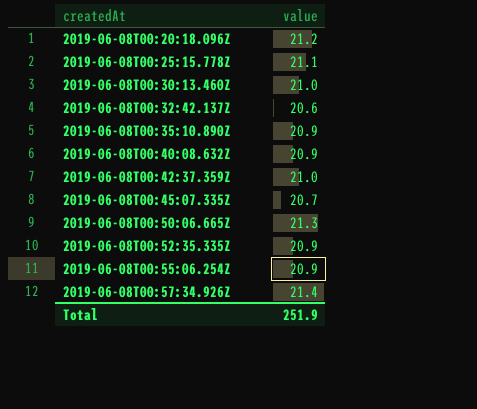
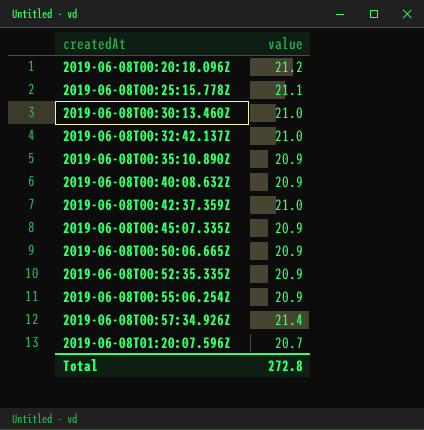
2019-06-08T00:32:42.137Z | value: 20.6 -> 21.0
2019-06-08T00:45:07.335Z | value: 20.7 -> 20.9
2019-06-08T00:50:06.665Z | value: 21.3 -> 20.9
row 2019-06-08T01:20:07.596Z: none -> 20.7
Total | value: 251.9 -> 272.8

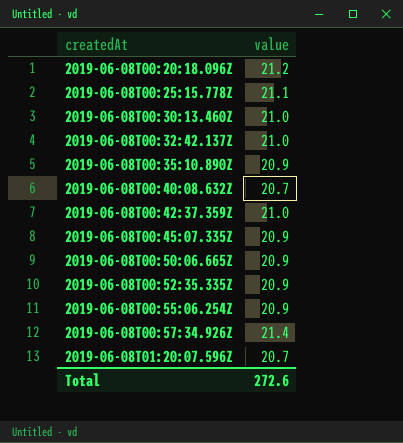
2019-06-08T00:40:08.632Z | value: 20.9 -> 20.7
Total | value: 272.8 -> 272.6

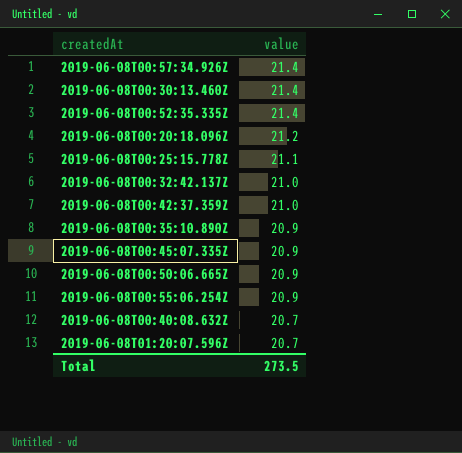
row order: createdAt ascending -> value descending
2019-06-08T00:30:13.460Z | value: 21.0 -> 21.4
2019-06-08T00:52:35.335Z | value: 20.9 -> 21.4
Total | value: 272.6 -> 273.5

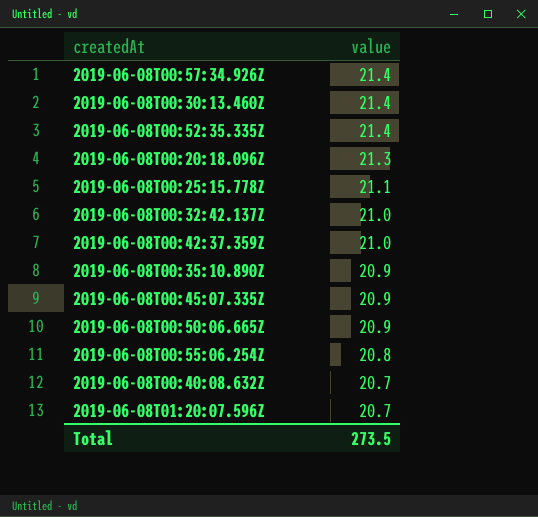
2019-06-08T00:20:18.096Z | value: 21.2 -> 21.3
2019-06-08T00:55:06.254Z | value: 20.9 -> 20.8

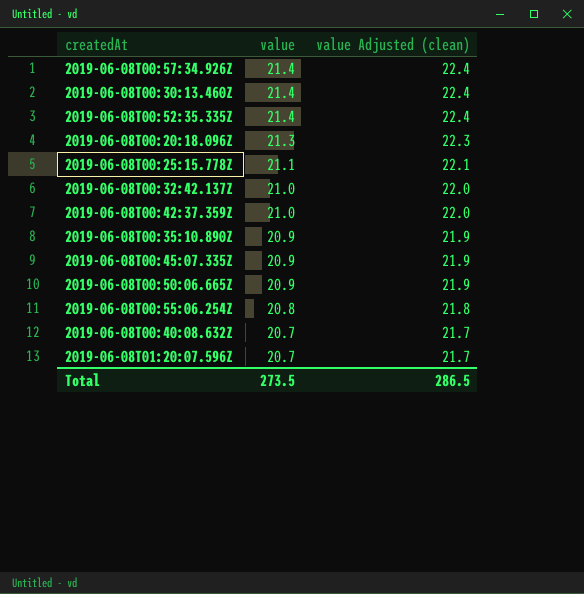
column value Adjusted (clean) | formula: none -> [value] + 1

